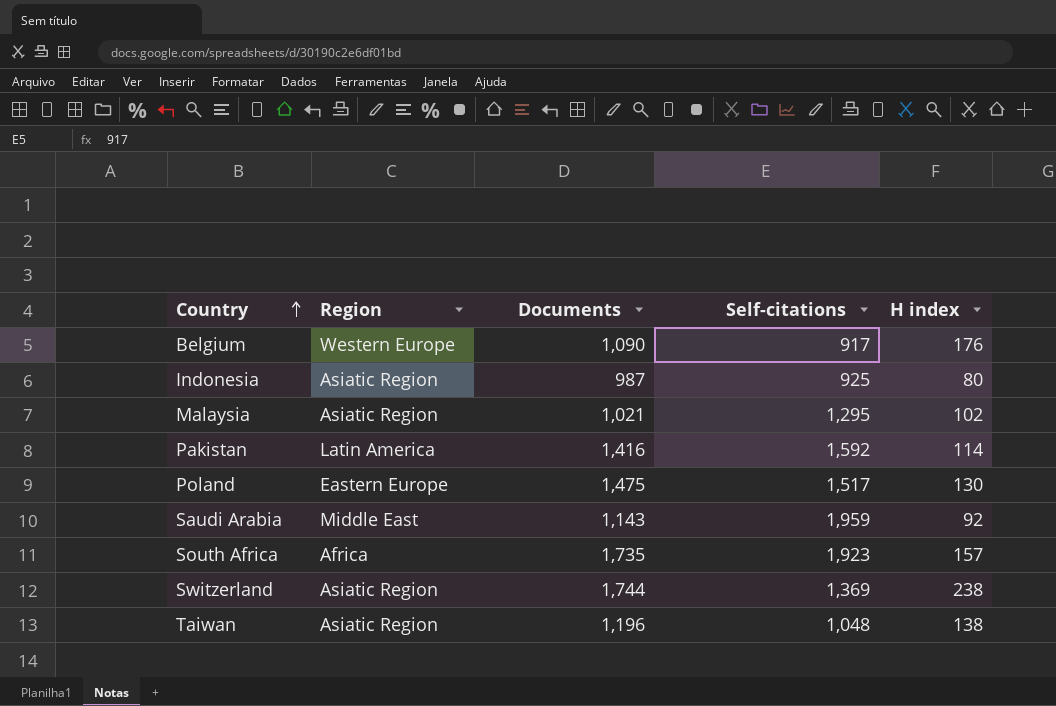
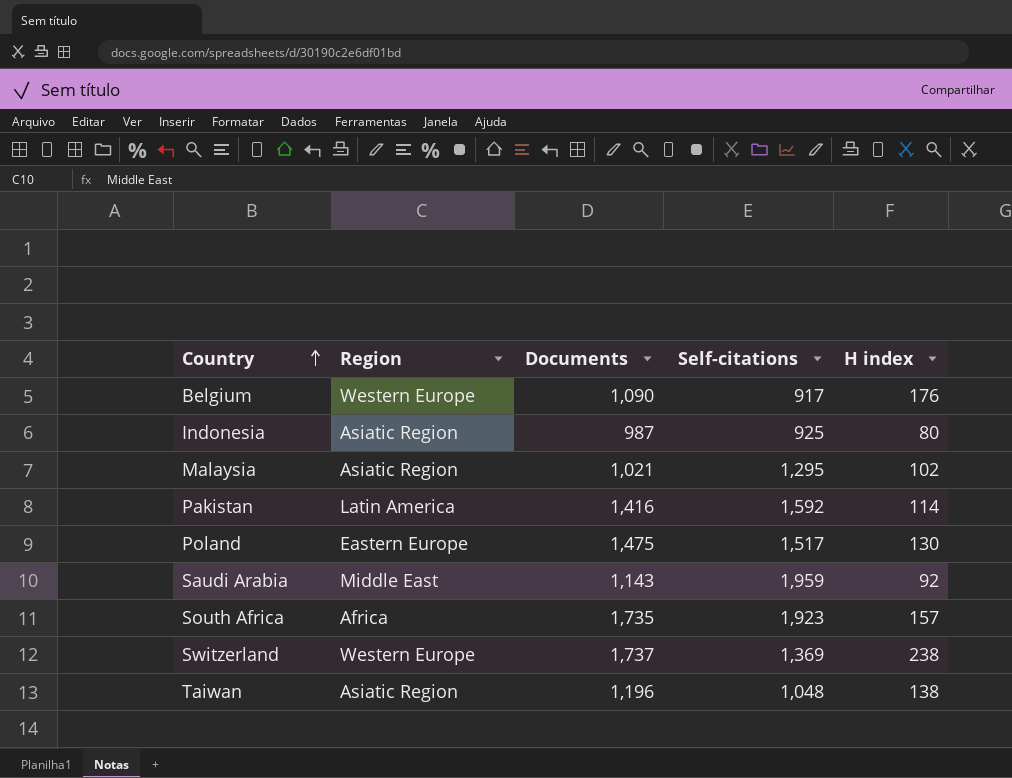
Switzerland | Region: Asiatic Region -> Western Europe
Switzerland | Documents: 1,744 -> 1,737

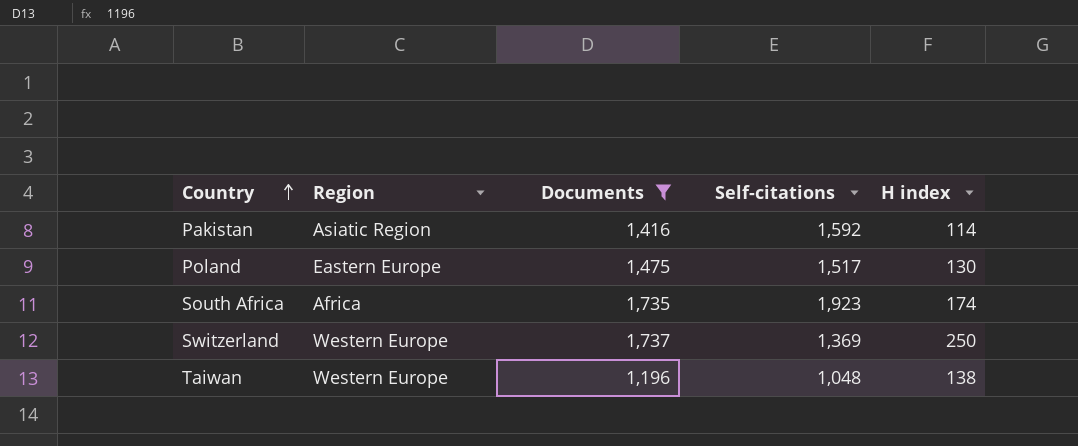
filter: none -> Documents >= 1,196
Pakistan | Region: Latin America -> Asiatic Region
South Africa | H index: 157 -> 174
Switzerland | H index: 238 -> 250
Taiwan | Region: Asiatic Region -> Western Europe

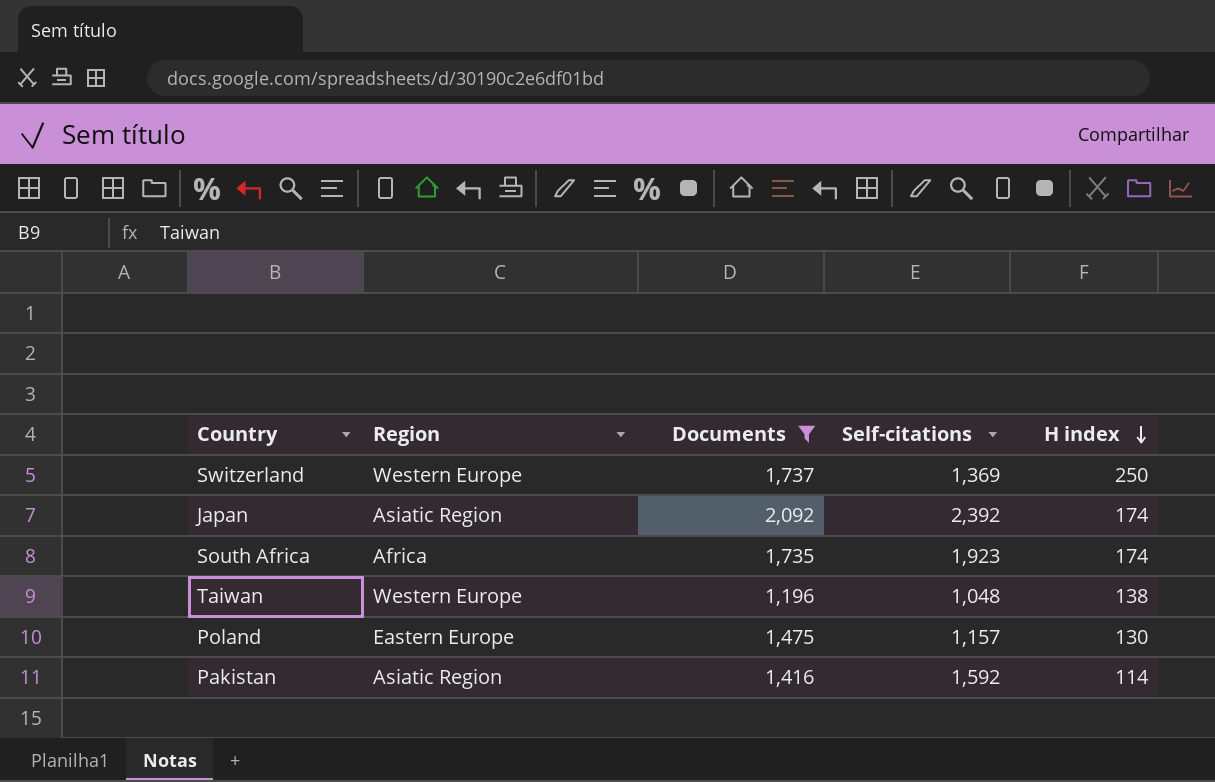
row order: Country ascending -> H index descending
row Japan: none -> Asiatic Region | 2,092 | 2,392 | 174
Poland | Self-citations: 1,517 -> 1,157

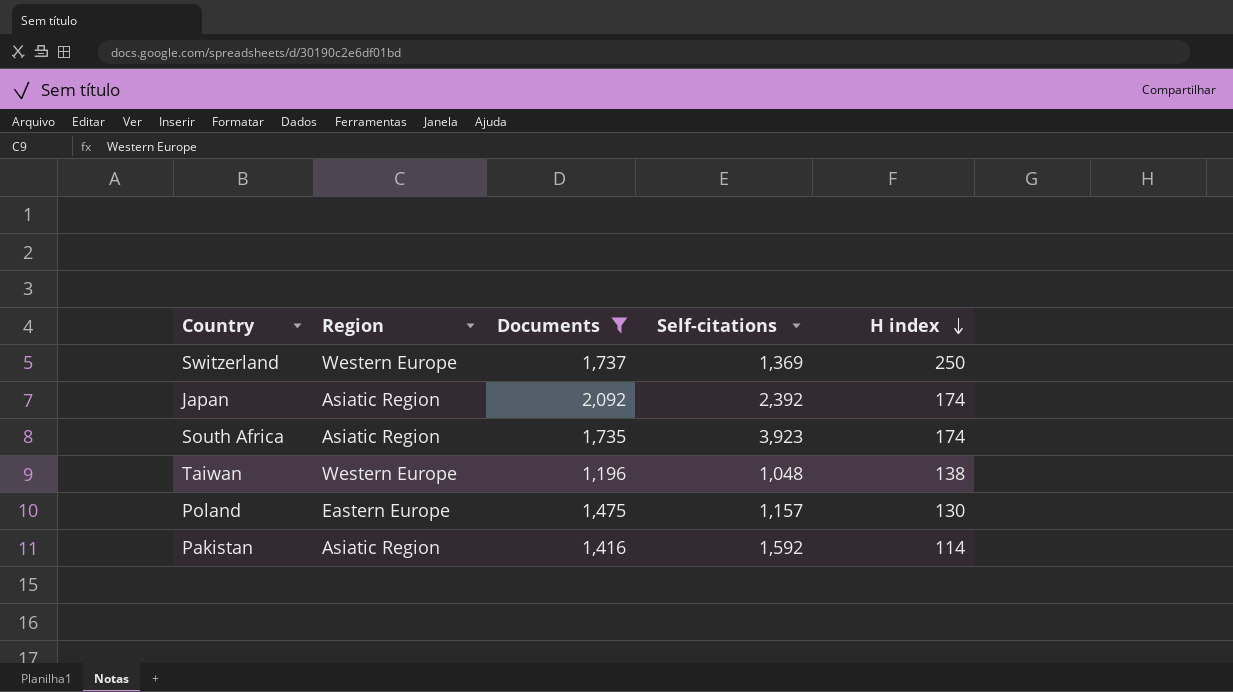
South Africa | Region: Africa -> Asiatic Region
South Africa | Self-citations: 1,923 -> 3,923

